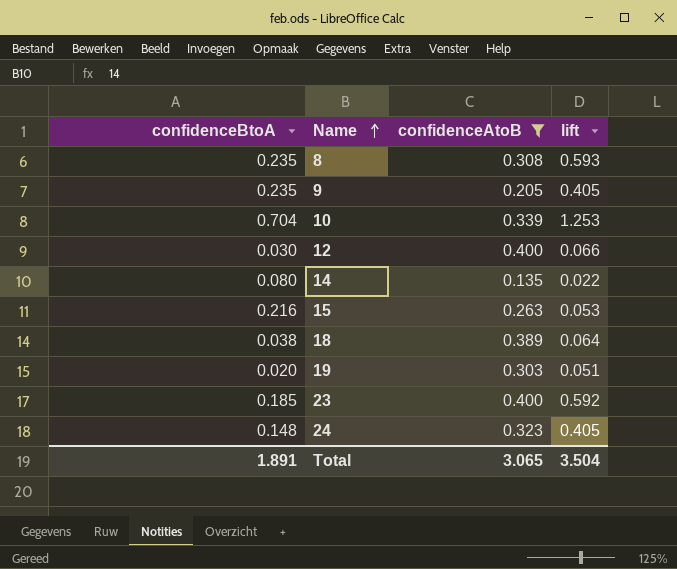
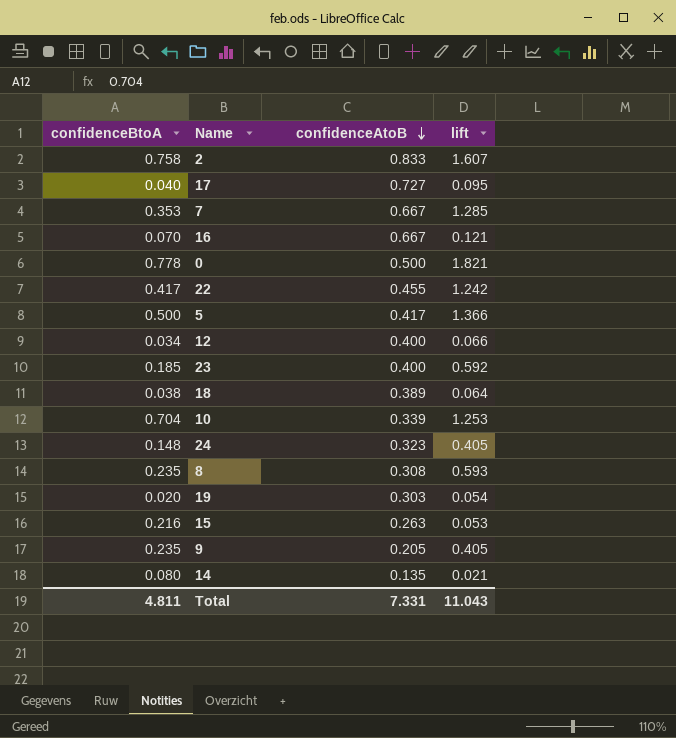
filter: confidenceAtoB <= 0.400 -> none
row order: Name ascending -> confidenceAtoB descending
12 | confidenceBtoA: 0.030 -> 0.034
19 | lift: 0.051 -> 0.054
14 | lift: 0.022 -> 0.021
Total | confidenceBtoA: 1.891 -> 4.811
Total | confidenceAtoB: 3.065 -> 7.331
Total | lift: 3.504 -> 11.043

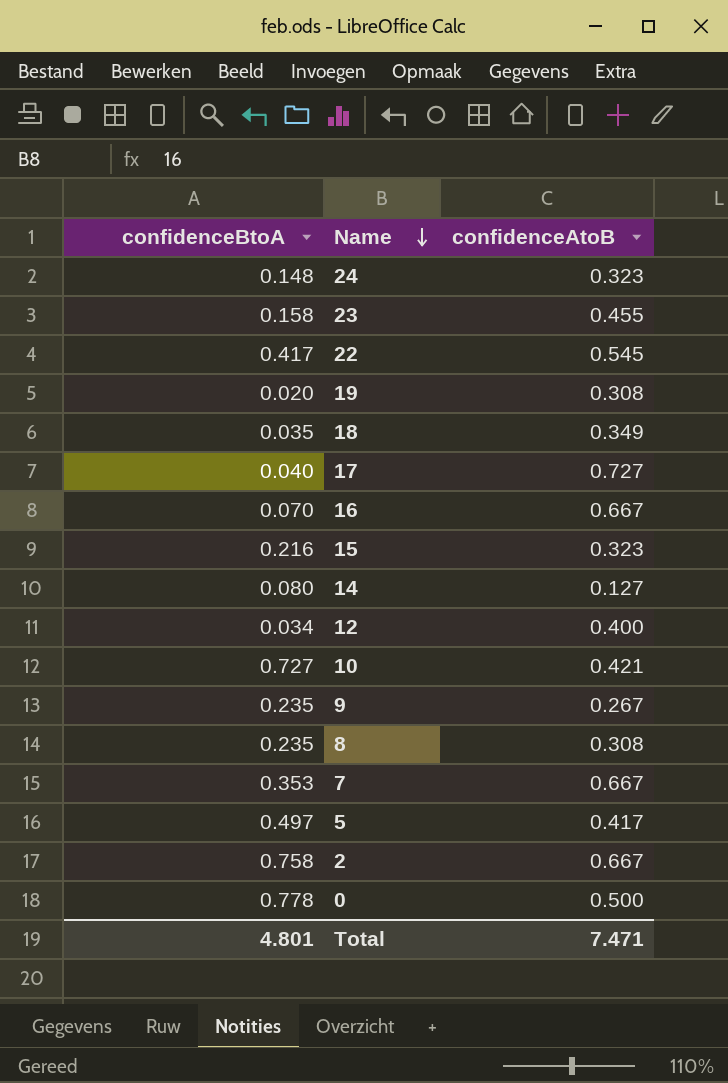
row order: confidenceAtoB descending -> Name descending
column lift | position: 4 -> none
23 | confidenceBtoA: 0.185 -> 0.158
23 | confidenceAtoB: 0.400 -> 0.455
22 | confidenceAtoB: 0.455 -> 0.545
19 | confidenceAtoB: 0.303 -> 0.308
18 | confidenceBtoA: 0.038 -> 0.035
18 | confidenceAtoB: 0.389 -> 0.349
15 | confidenceAtoB: 0.263 -> 0.323
14 | confidenceAtoB: 0.135 -> 0.127
10 | confidenceBtoA: 0.704 -> 0.727
10 | confidenceAtoB: 0.339 -> 0.421
9 | confidenceAtoB: 0.205 -> 0.267
5 | confidenceBtoA: 0.500 -> 0.497
2 | confidenceAtoB: 0.833 -> 0.667
Total | confidenceBtoA: 4.811 -> 4.801
Total | confidenceAtoB: 7.331 -> 7.471

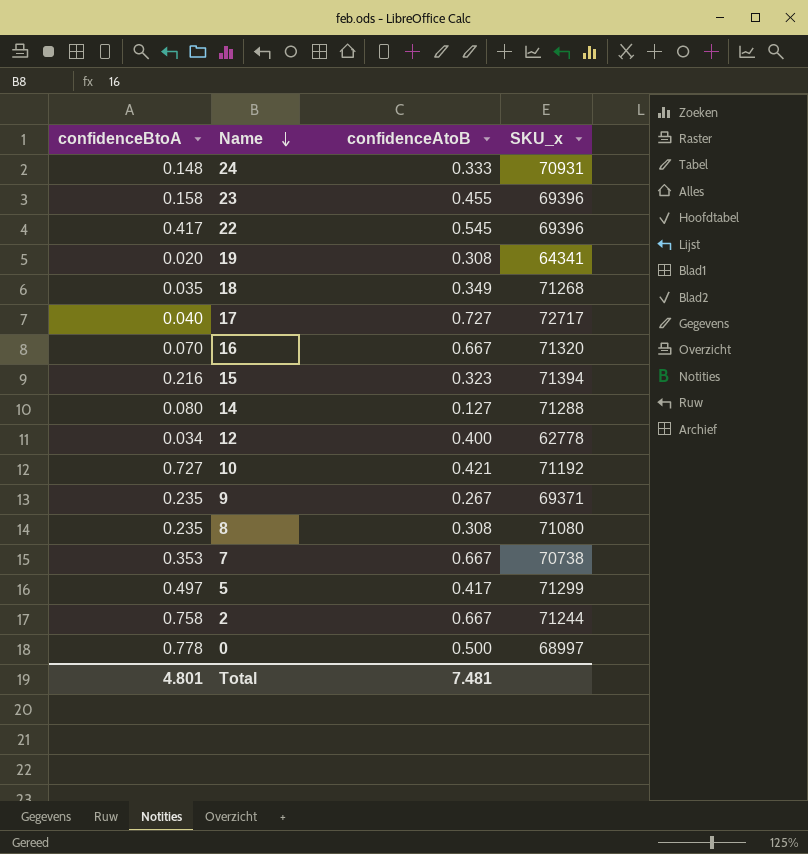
column SKU_x | position: none -> 4
24 | confidenceAtoB: 0.323 -> 0.333
Total | confidenceAtoB: 7.471 -> 7.481

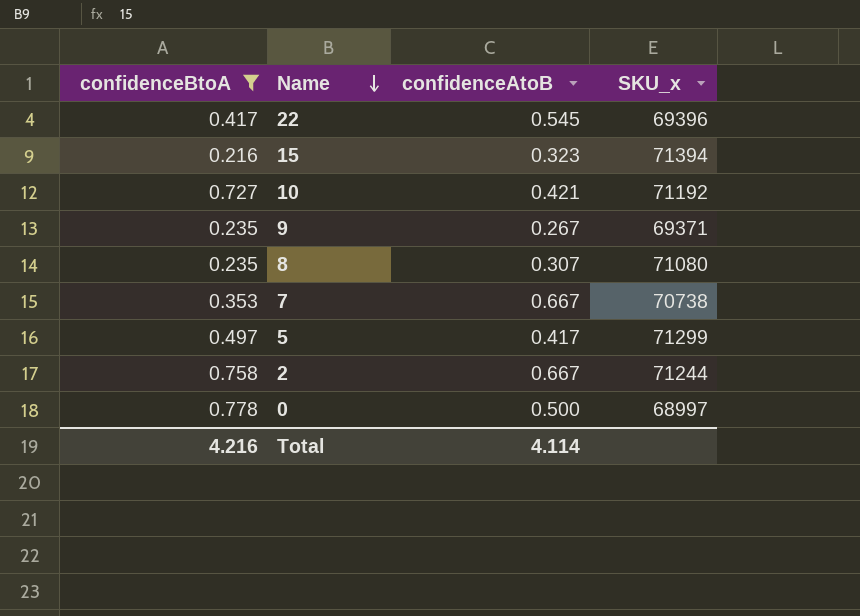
filter: none -> confidenceBtoA >= 0.216
8 | confidenceAtoB: 0.308 -> 0.307
Total | confidenceBtoA: 4.801 -> 4.216
Total | confidenceAtoB: 7.481 -> 4.114

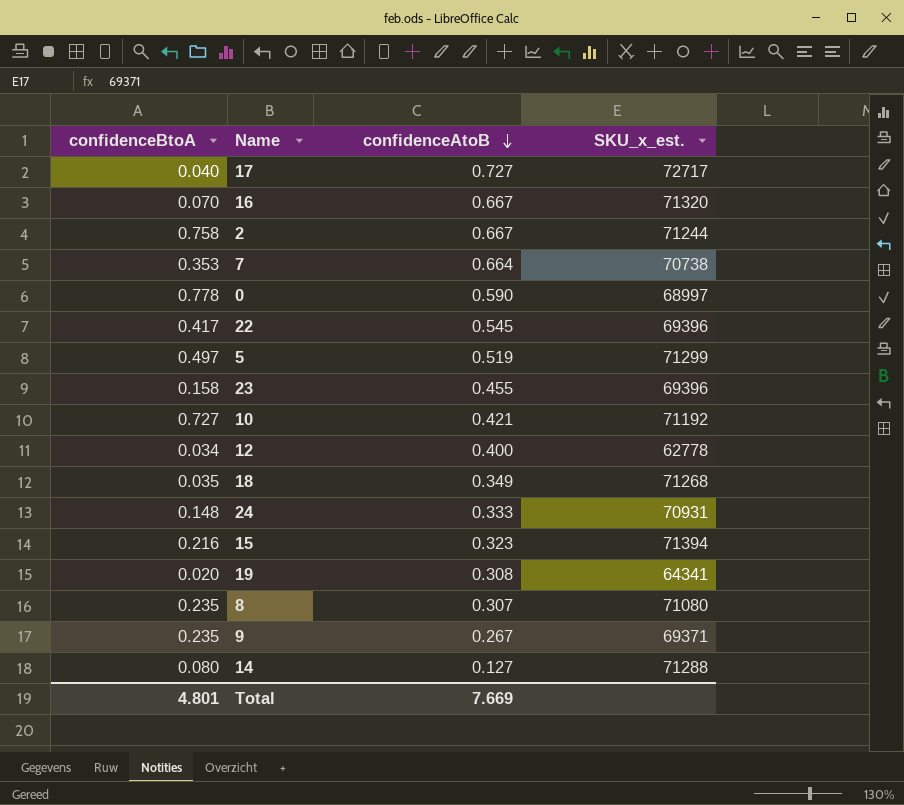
filter: confidenceBtoA >= 0.216 -> none
row order: Name descending -> confidenceAtoB descending
column name: SKU_x -> SKU_x_est.
7 | confidenceAtoB: 0.667 -> 0.664
0 | confidenceAtoB: 0.500 -> 0.590
5 | confidenceAtoB: 0.417 -> 0.519
Total | confidenceBtoA: 4.216 -> 4.801
Total | confidenceAtoB: 4.114 -> 7.669

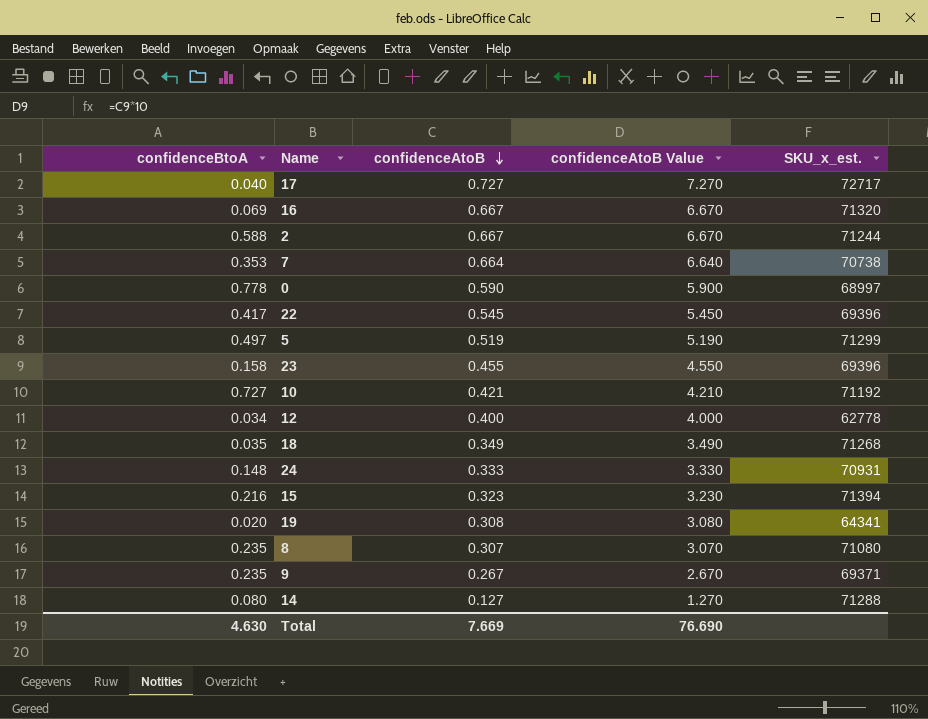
column confidenceAtoB Value | formula: none -> [confidenceAtoB] * 10
16 | confidenceBtoA: 0.070 -> 0.069
2 | confidenceBtoA: 0.758 -> 0.588
Total | confidenceBtoA: 4.801 -> 4.630

